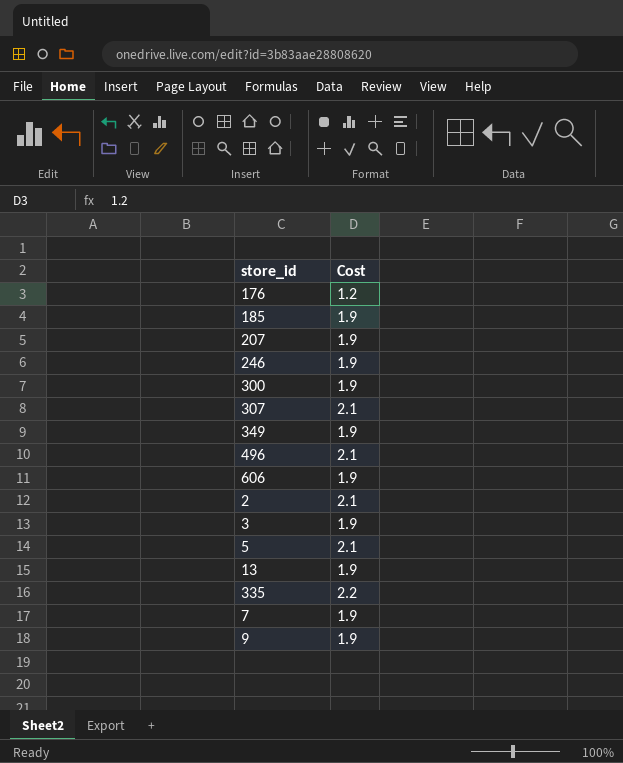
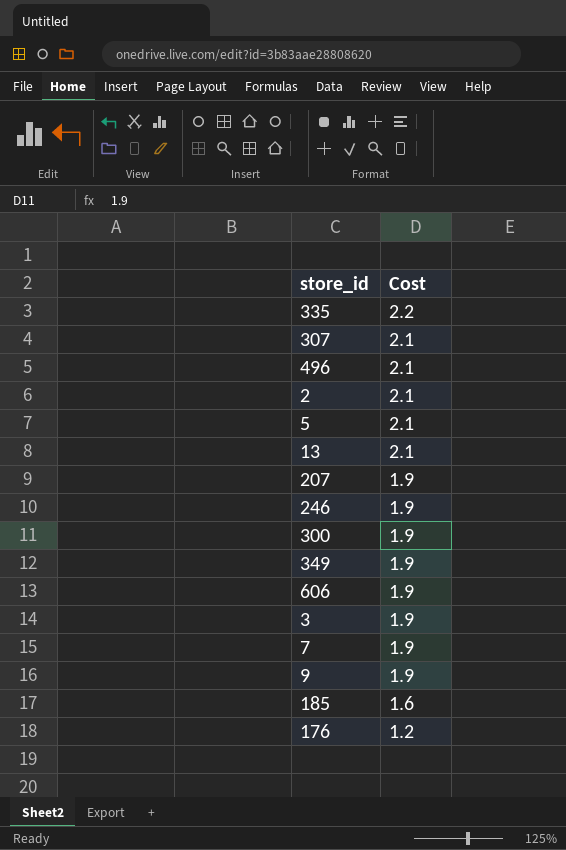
row order: none -> Cost descending
13 | Cost: 1.9 -> 2.1
185 | Cost: 1.9 -> 1.6

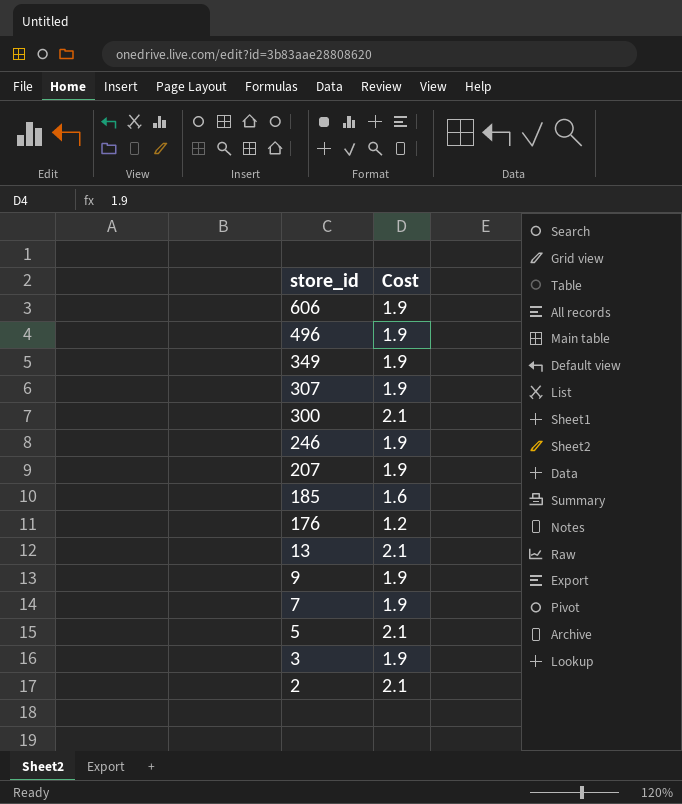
row order: Cost descending -> store_id descending
row 335: 2.2 -> none
496 | Cost: 2.1 -> 1.9
307 | Cost: 2.1 -> 1.9
300 | Cost: 1.9 -> 2.1

